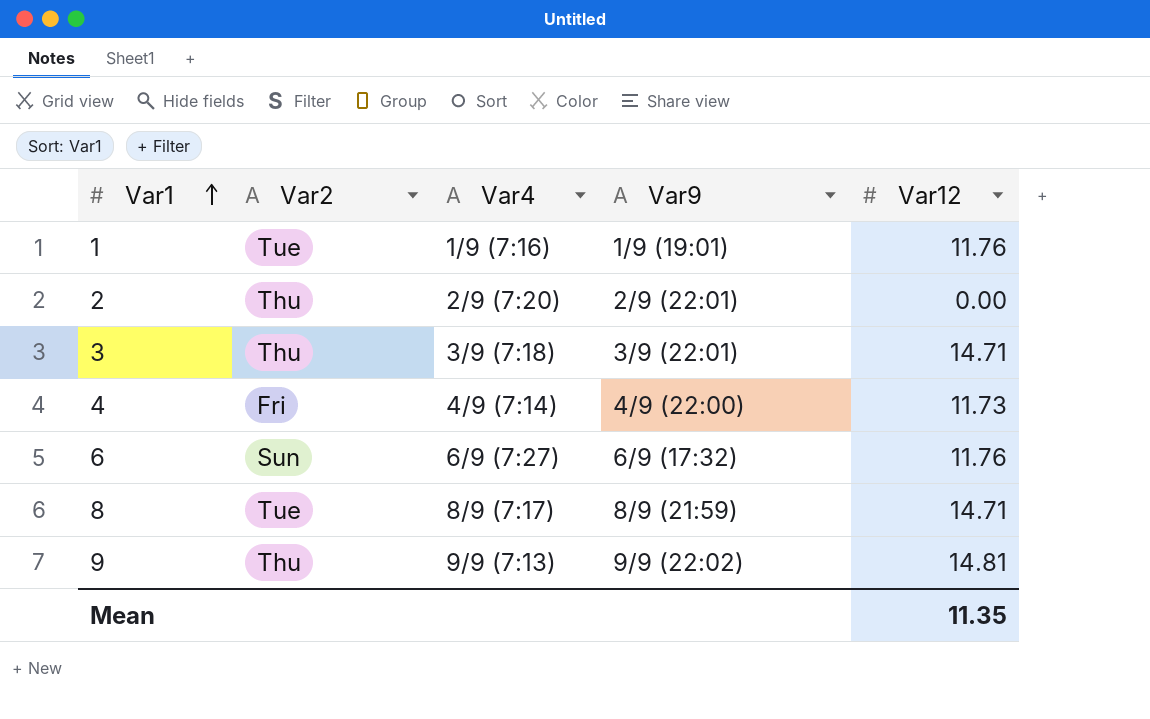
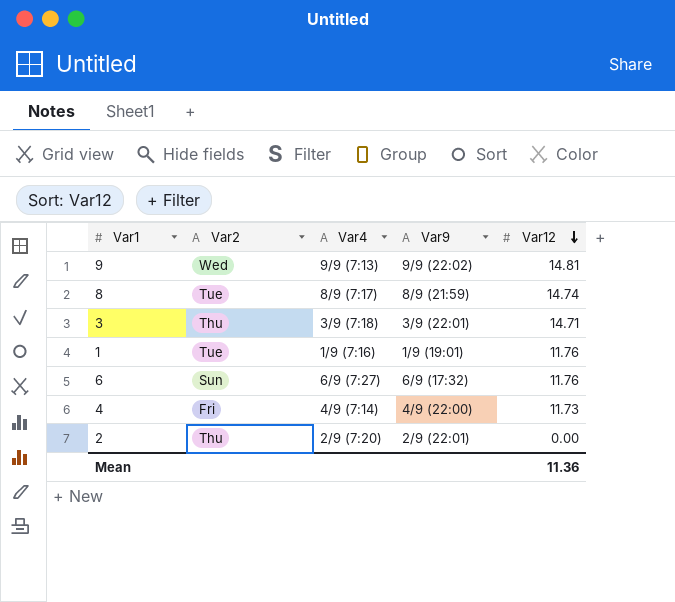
row order: Var1 ascending -> Var12 descending
9 | Var2: Thu -> Wed
8 | Var12: 14.71 -> 14.74
Mean | Var12: 11.35 -> 11.36

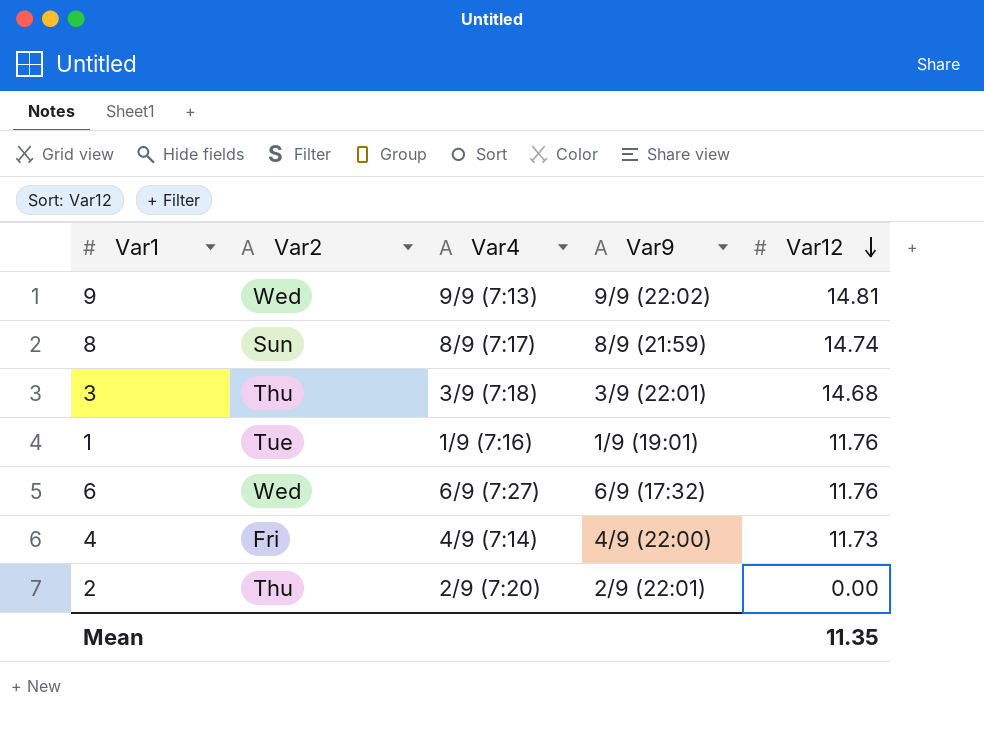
8 | Var2: Tue -> Sun
3 | Var12: 14.71 -> 14.68
6 | Var2: Sun -> Wed
Mean | Var12: 11.36 -> 11.35

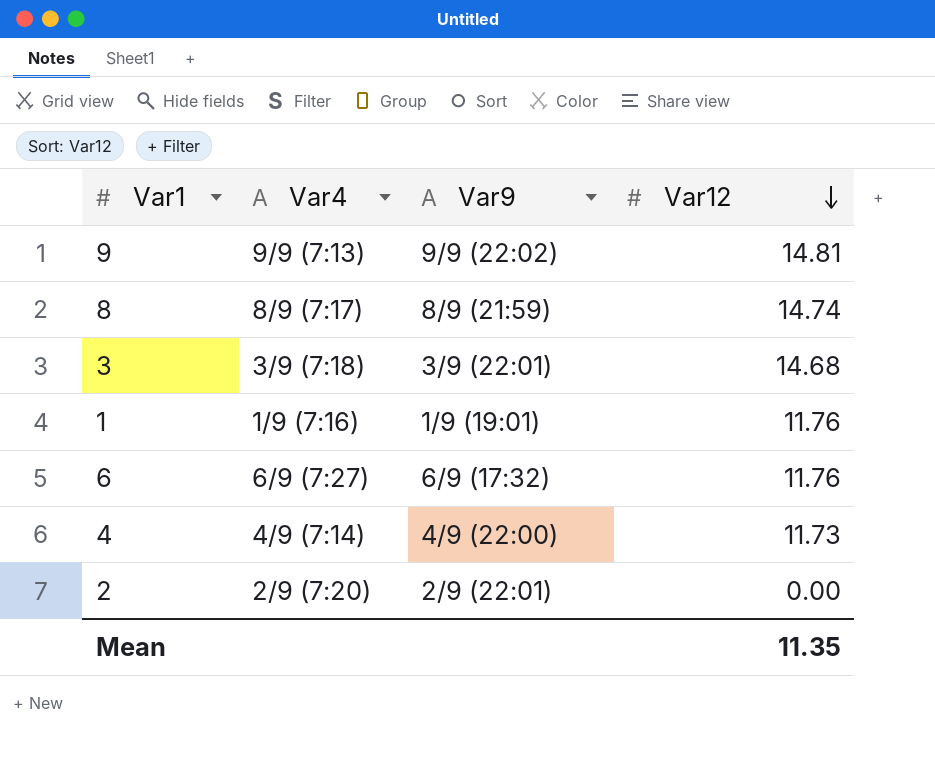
column Var2 | position: 2 -> none

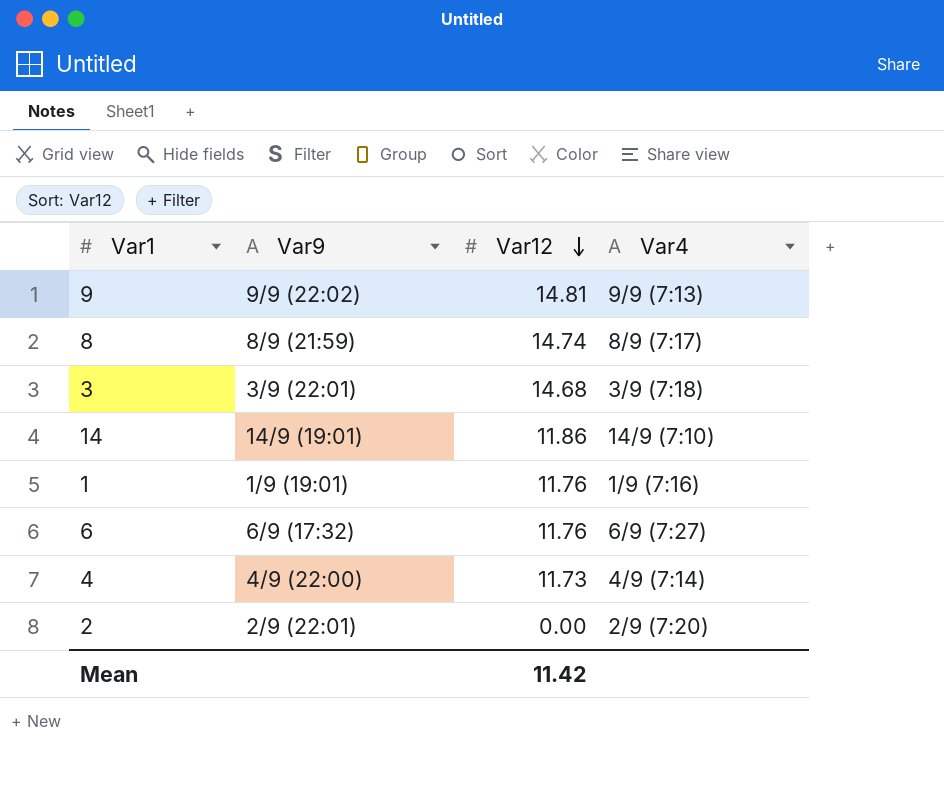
column Var4 | position: 2 -> 4
row 14: none -> 14/9 (19:01) | 11.86 | 14/9 (7:10)
Mean | Var12: 11.35 -> 11.42

